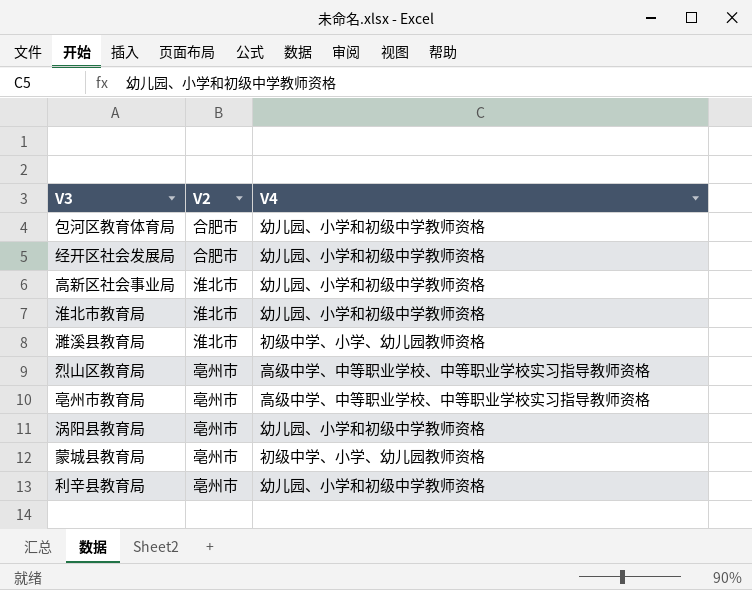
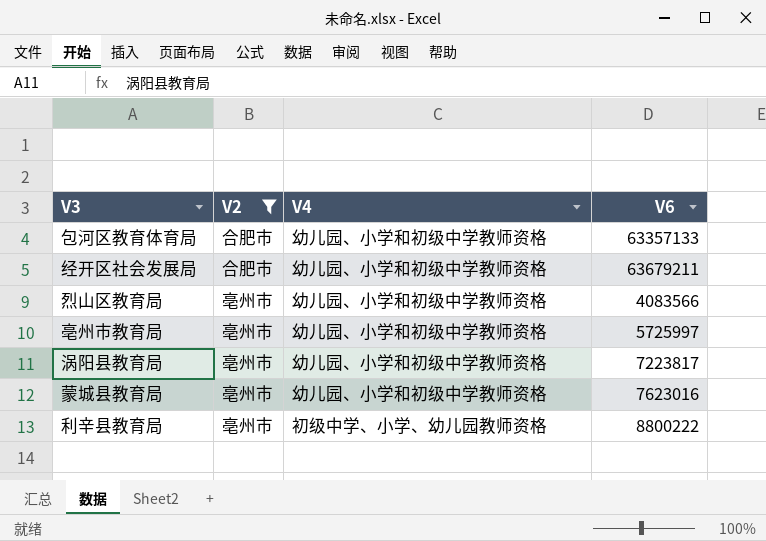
filter: none -> V2 != 淮北市
column V6 | position: none -> 4
烈山区教育局 | V4: 高级中学、中等职业学校、中等职业学校实习指导教师资格 -> 幼儿园、小学和初级中学教师资格
亳州市教育局 | V4: 高级中学、中等职业学校、中等职业学校实习指导教师资格 -> 幼儿园、小学和初级中学教师资格
蒙城县教育局 | V4: 初级中学、小学、幼儿园教师资格 -> 幼儿园、小学和初级中学教师资格
利辛县教育局 | V4: 幼儿园、小学和初级中学教师资格 -> 初级中学、小学、幼儿园教师资格

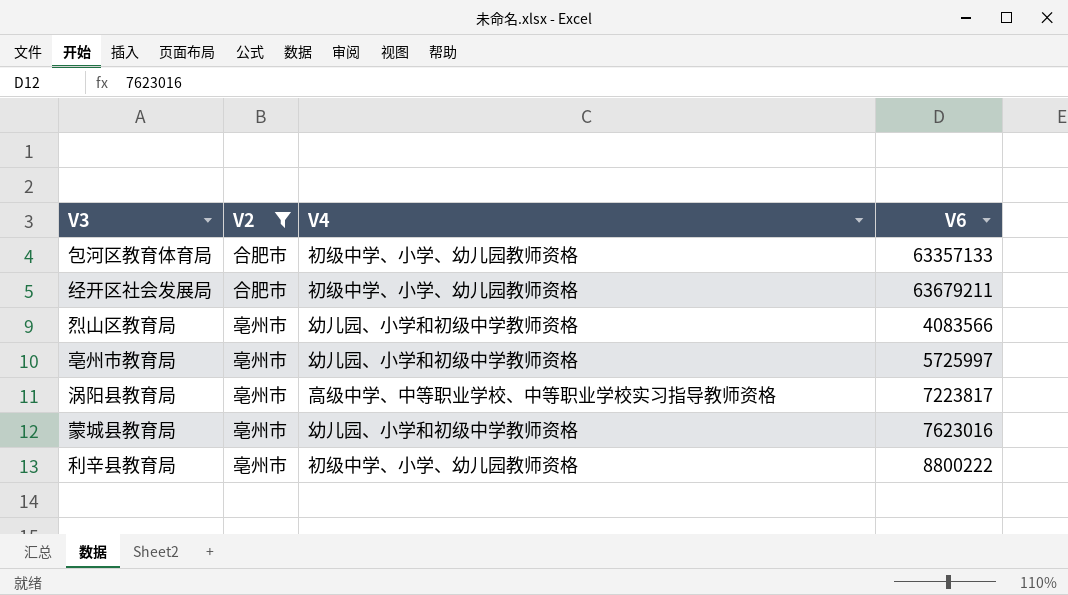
包河区教育体育局 | V4: 幼儿园、小学和初级中学教师资格 -> 初级中学、小学、幼儿园教师资格
经开区社会发展局 | V4: 幼儿园、小学和初级中学教师资格 -> 初级中学、小学、幼儿园教师资格
涡阳县教育局 | V4: 幼儿园、小学和初级中学教师资格 -> 高级中学、中等职业学校、中等职业学校实习指导教师资格

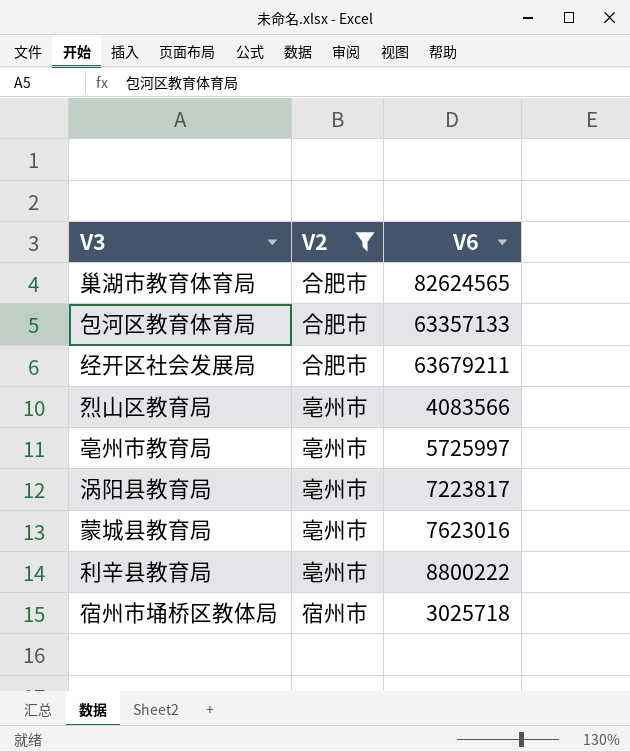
column V4 | position: 3 -> none
row 巢湖市教育体育局: none -> 合肥市 | 82624565
row 宿州市埇桥区教体局: none -> 宿州市 | 3025718

